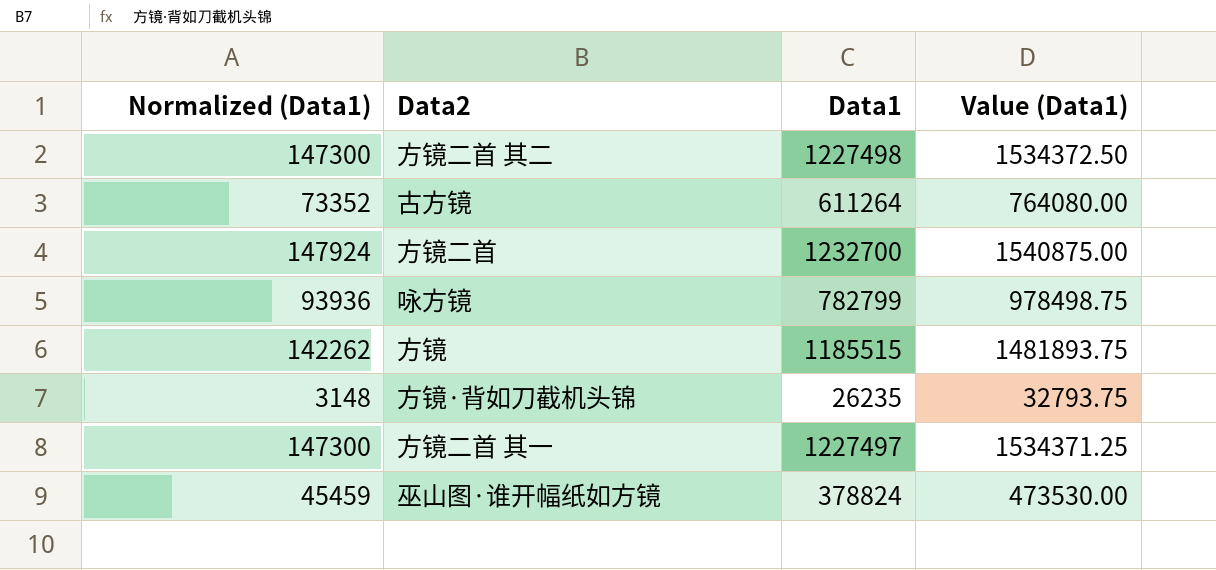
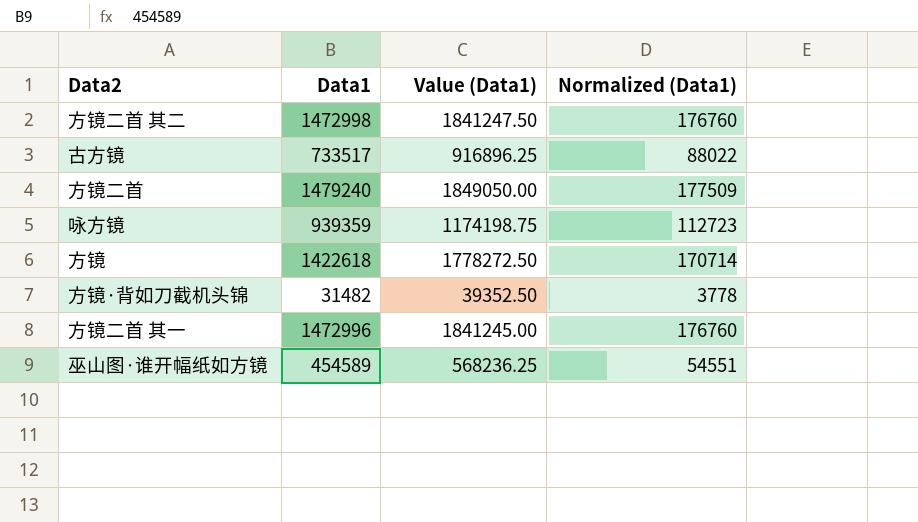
column Normalized (Data1) | position: 1 -> 4
方镜二首 其二 | Data1: 1227498 -> 1472998
方镜二首 其二 | Value (Data1): 1534372.50 -> 1841247.50
方镜二首 其二 | Normalized (Data1): 147300 -> 176760
古方镜 | Data1: 611264 -> 733517
古方镜 | Value (Data1): 764080.00 -> 916896.25
古方镜 | Normalized (Data1): 73352 -> 88022
方镜二首 | Data1: 1232700 -> 1479240
方镜二首 | Value (Data1): 1540875.00 -> 1849050.00
方镜二首 | Normalized (Data1): 147924 -> 177509
咏方镜 | Data1: 782799 -> 939359
咏方镜 | Value (Data1): 978498.75 -> 1174198.75
咏方镜 | Normalized (Data1): 93936 -> 112723
方镜 | Data1: 1185515 -> 1422618
方镜 | Value (Data1): 1481893.75 -> 1778272.50
方镜 | Normalized (Data1): 142262 -> 170714
方镜·背如刀截机头锦 | Data1: 26235 -> 31482
方镜·背如刀截机头锦 | Value (Data1): 32793.75 -> 39352.50
方镜·背如刀截机头锦 | Normalized (Data1): 3148 -> 3778
方镜二首 其一 | Data1: 1227497 -> 1472996
方镜二首 其一 | Value (Data1): 1534371.25 -> 1841245.00
方镜二首 其一 | Normalized (Data1): 147300 -> 176760
巫山图·谁开幅纸如方镜 | Data1: 378824 -> 454589
巫山图·谁开幅纸如方镜 | Value (Data1): 473530.00 -> 568236.25
巫山图·谁开幅纸如方镜 | Normalized (Data1): 45459 -> 54551

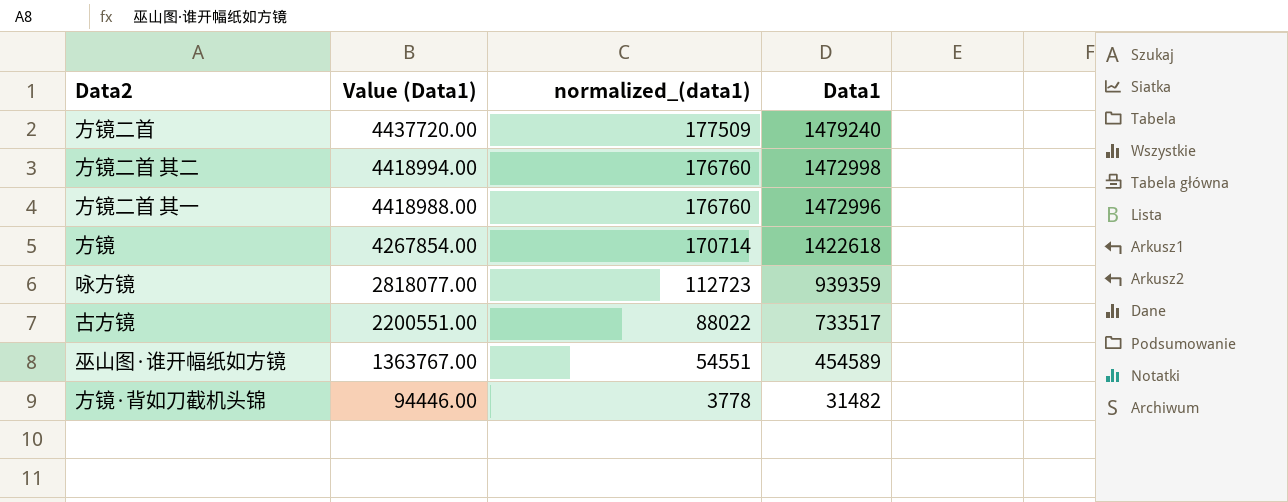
row order: none -> Value (Data1) descending
column Value (Data1) | formula: [Data1] * 1.25 -> [Data1] * 3
column name: Normalized (Data1) -> normalized_(data1)
column Data1 | position: 2 -> 4

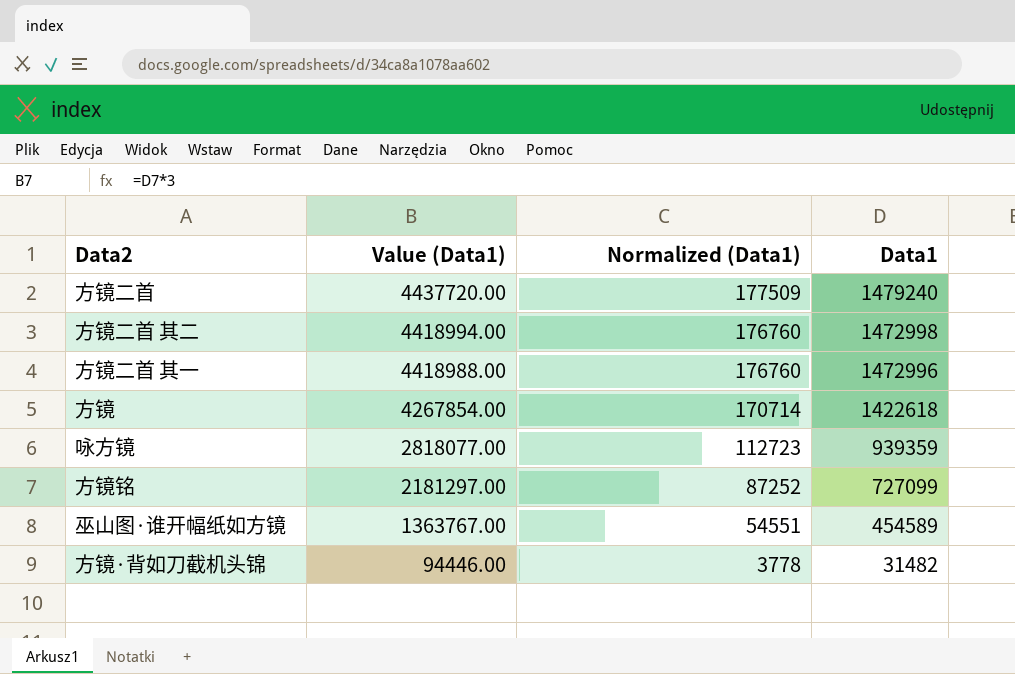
column name: normalized_(data1) -> Normalized (Data1)
row 古方镜: 2200551.00 | 88022 | 733517 -> none
row 方镜铭: none -> 2181297.00 | 87252 | 727099

